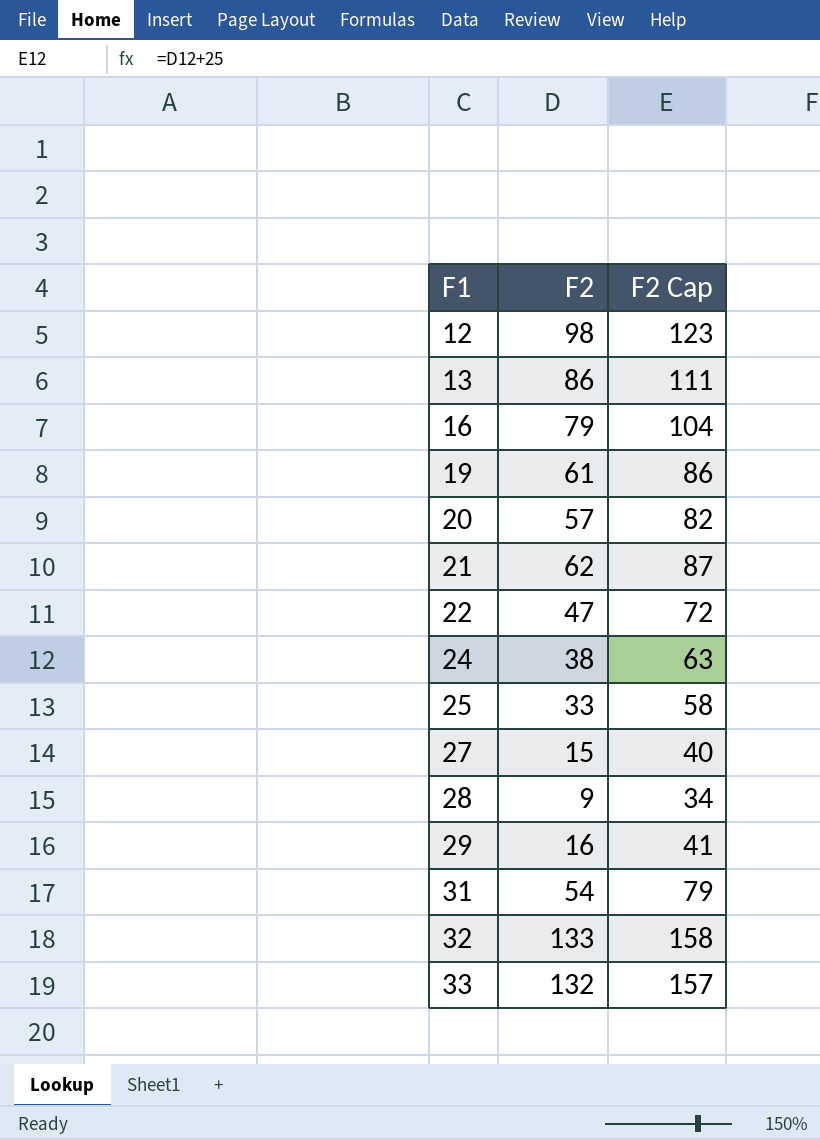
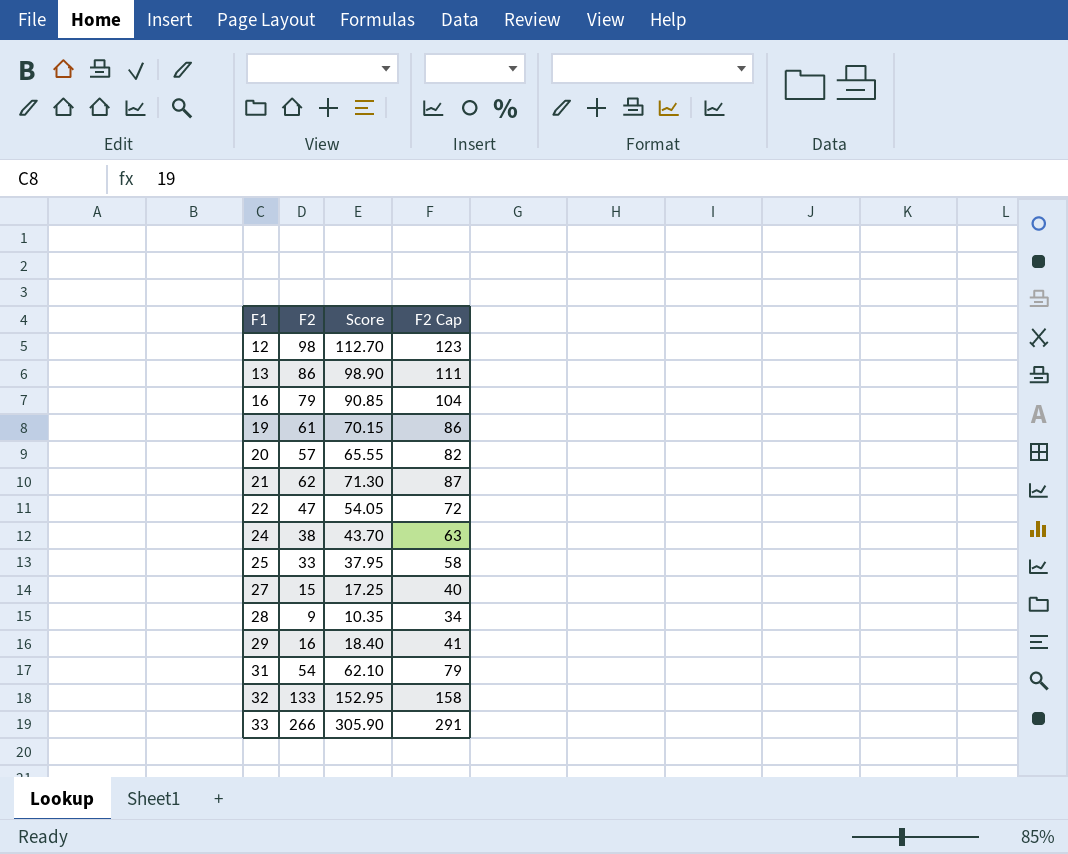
column Score | formula: none -> [F2] * 1.15
33 | F2: 132 -> 266
33 | F2 Cap: 157 -> 291

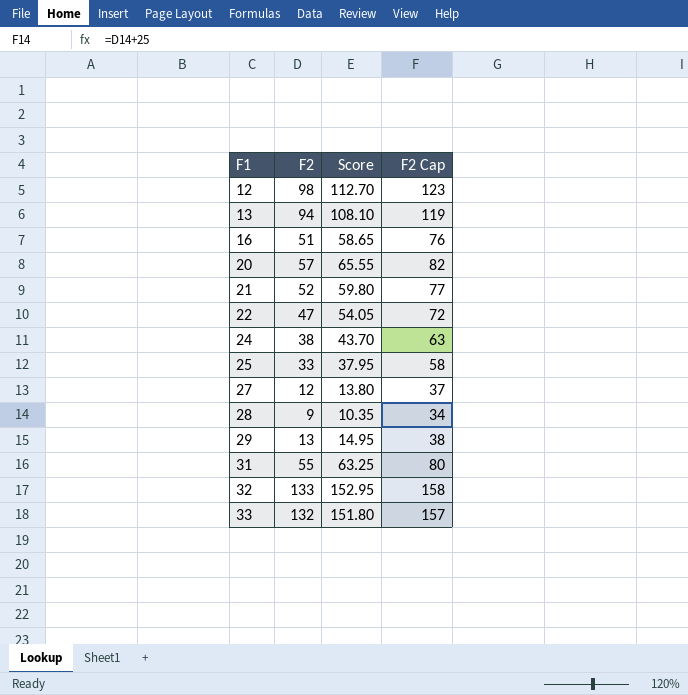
row 19: 61 | 70.15 | 86 -> none
13 | F2: 86 -> 94
13 | Score: 98.90 -> 108.10
13 | F2 Cap: 111 -> 119
16 | F2: 79 -> 51
16 | Score: 90.85 -> 58.65
16 | F2 Cap: 104 -> 76
21 | F2: 62 -> 52
21 | Score: 71.30 -> 59.80
21 | F2 Cap: 87 -> 77
27 | F2: 15 -> 12
27 | Score: 17.25 -> 13.80
27 | F2 Cap: 40 -> 37
29 | F2: 16 -> 13
29 | Score: 18.40 -> 14.95
29 | F2 Cap: 41 -> 38
31 | F2: 54 -> 55
31 | Score: 62.10 -> 63.25
31 | F2 Cap: 79 -> 80
33 | F2: 266 -> 132
33 | Score: 305.90 -> 151.80
33 | F2 Cap: 291 -> 157

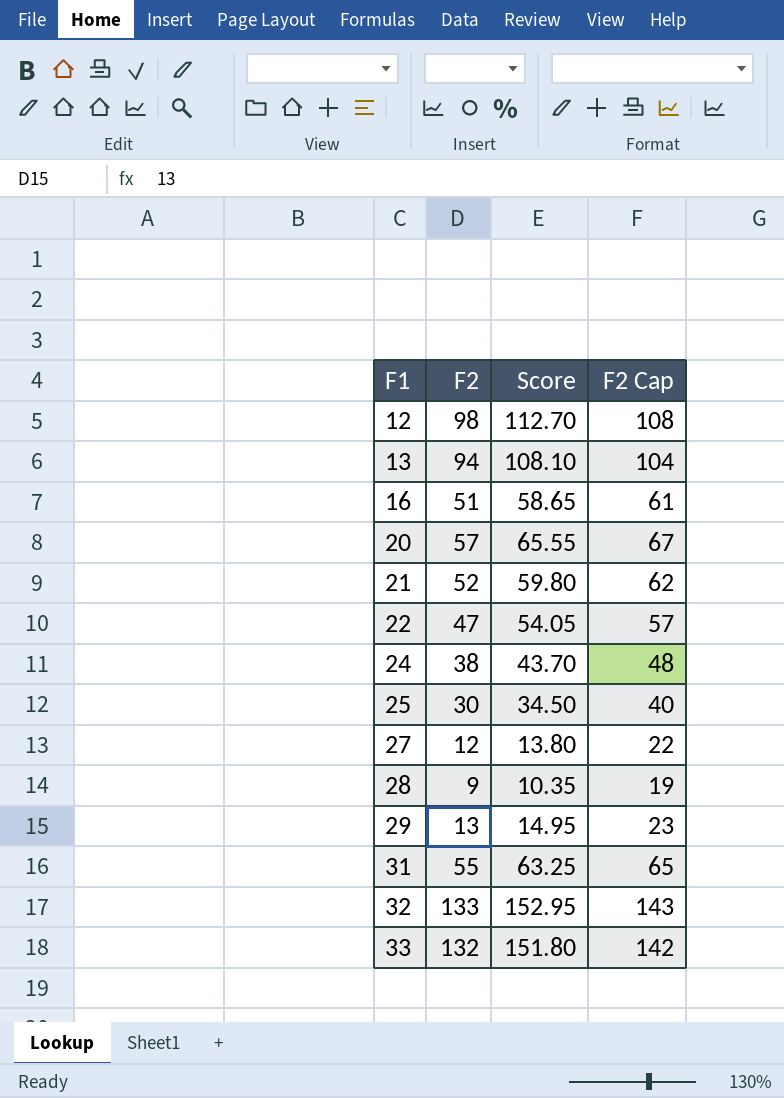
column F2 Cap | formula: [F2] + 25 -> [F2] + 10
25 | F2: 33 -> 30
25 | Score: 37.95 -> 34.50

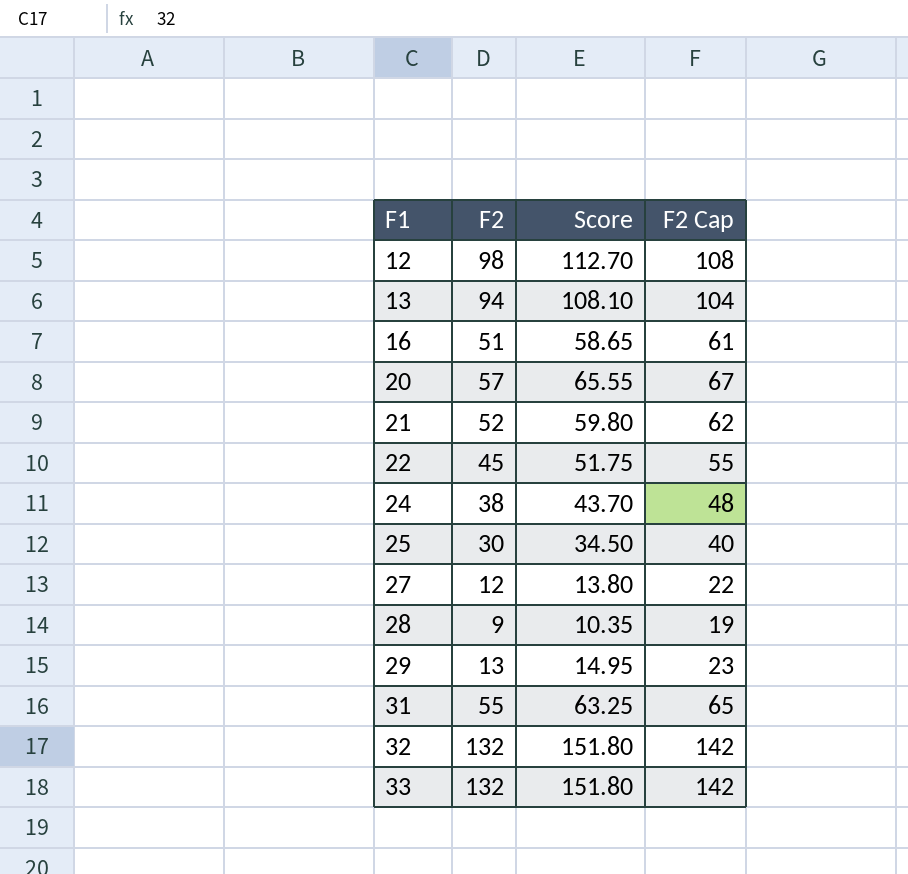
22 | F2: 47 -> 45
22 | Score: 54.05 -> 51.75
22 | F2 Cap: 57 -> 55
32 | F2: 133 -> 132
32 | Score: 152.95 -> 151.80
32 | F2 Cap: 143 -> 142

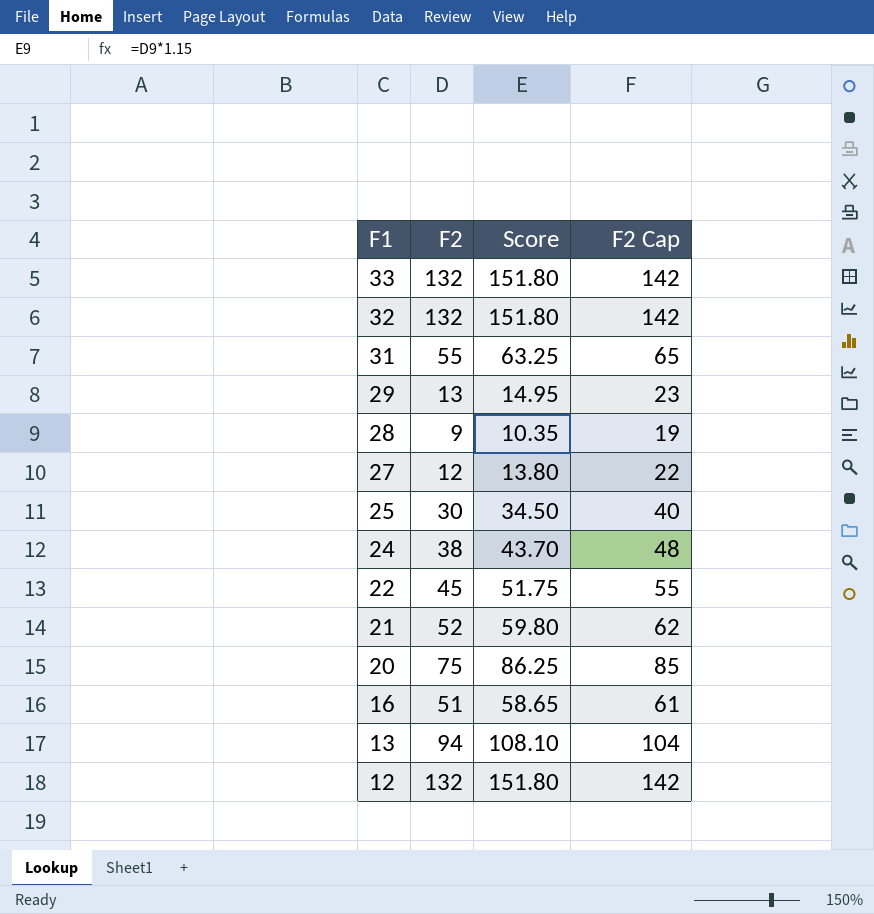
row order: F1 ascending -> F1 descending
20 | F2: 57 -> 75
20 | Score: 65.55 -> 86.25
20 | F2 Cap: 67 -> 85
12 | F2: 98 -> 132
12 | Score: 112.70 -> 151.80
12 | F2 Cap: 108 -> 142

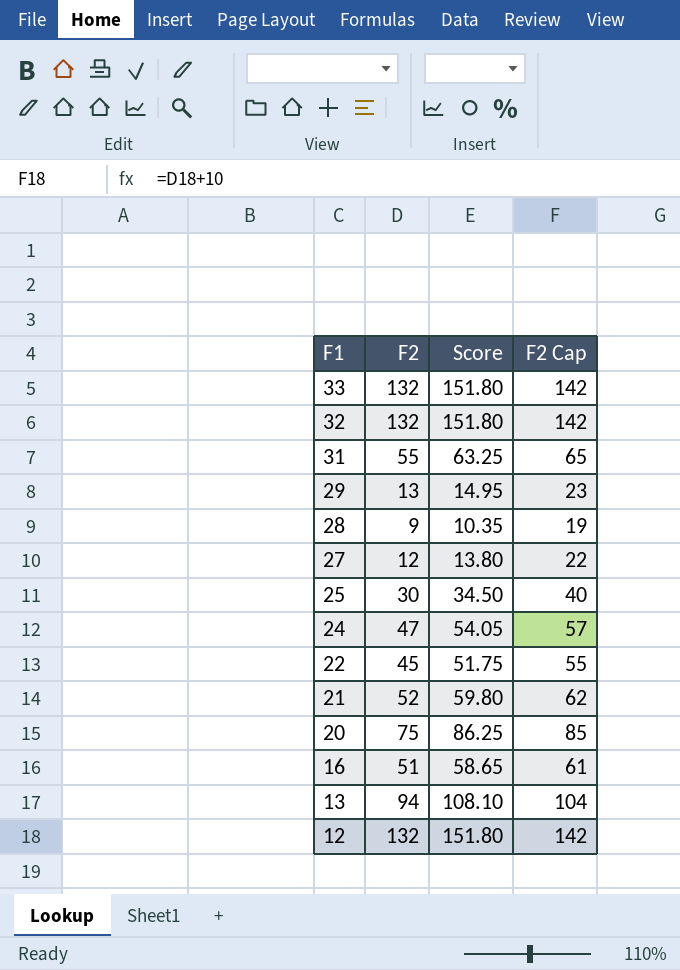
24 | F2: 38 -> 47
24 | Score: 43.70 -> 54.05
24 | F2 Cap: 48 -> 57

